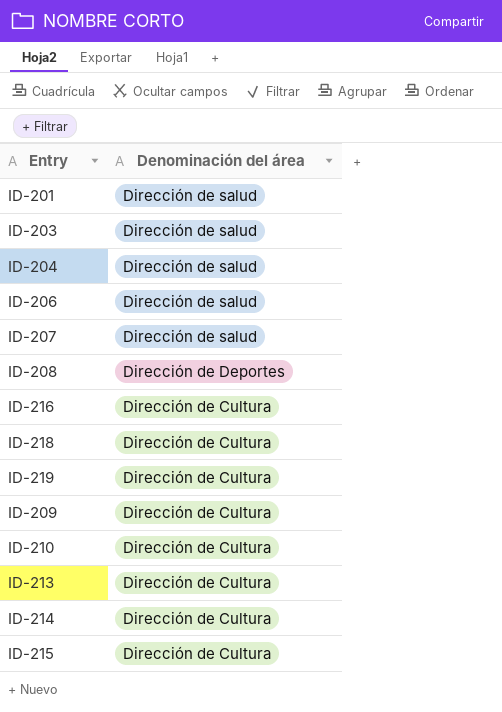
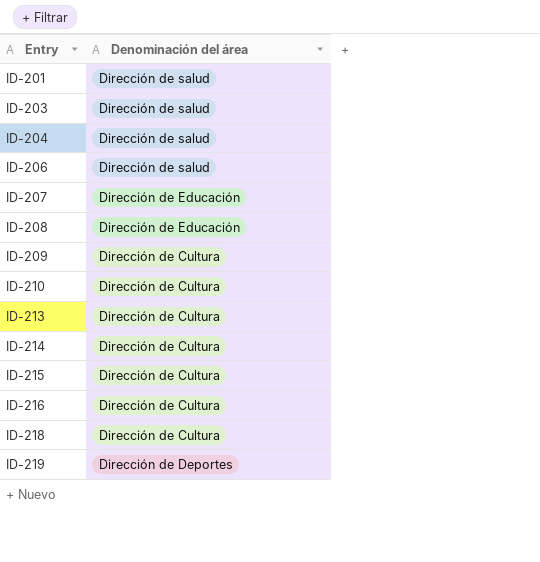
row order: Denominación del área descending -> Entry ascending
ID-207 | Denominación del área: Dirección de salud -> Dirección de Educación
ID-208 | Denominación del área: Dirección de Deportes -> Dirección de Educación
ID-219 | Denominación del área: Dirección de Cultura -> Dirección de Deportes

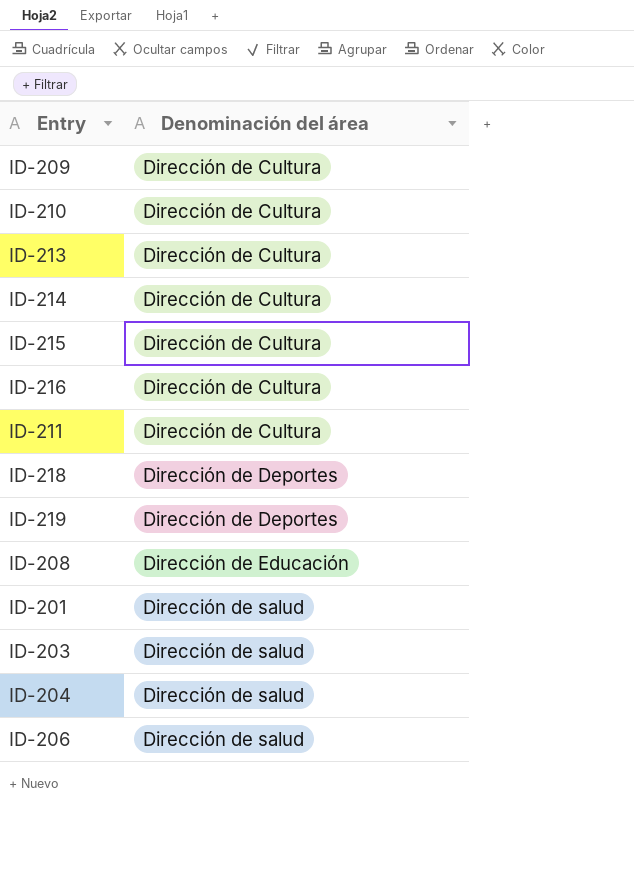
row order: Entry ascending -> Denominación del área ascending
row ID-207: Dirección de Educación -> none
row ID-211: none -> Dirección de Cultura
ID-218 | Denominación del área: Dirección de Cultura -> Dirección de Deportes

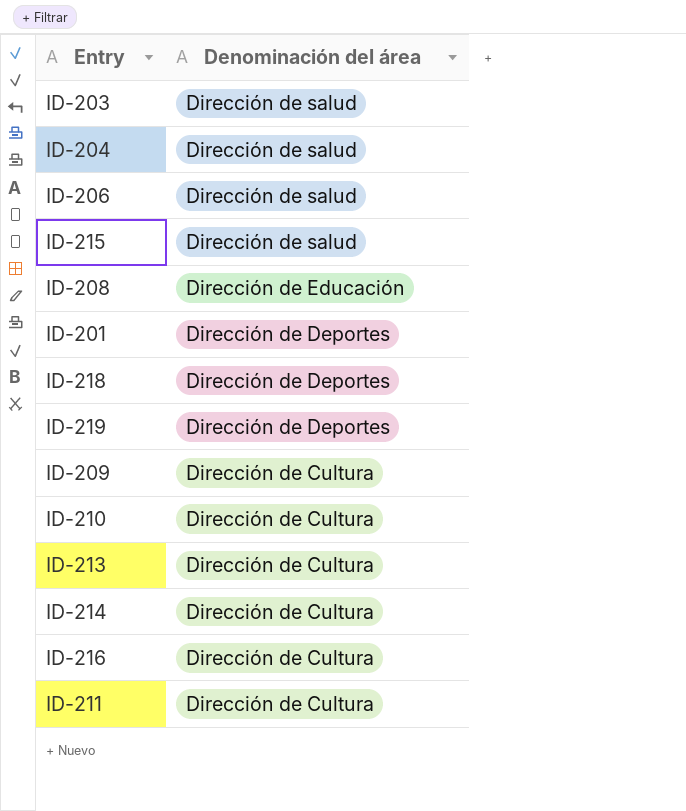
row order: Denominación del área ascending -> Denominación del área descending
ID-215 | Denominación del área: Dirección de Cultura -> Dirección de salud
ID-201 | Denominación del área: Dirección de salud -> Dirección de Deportes

